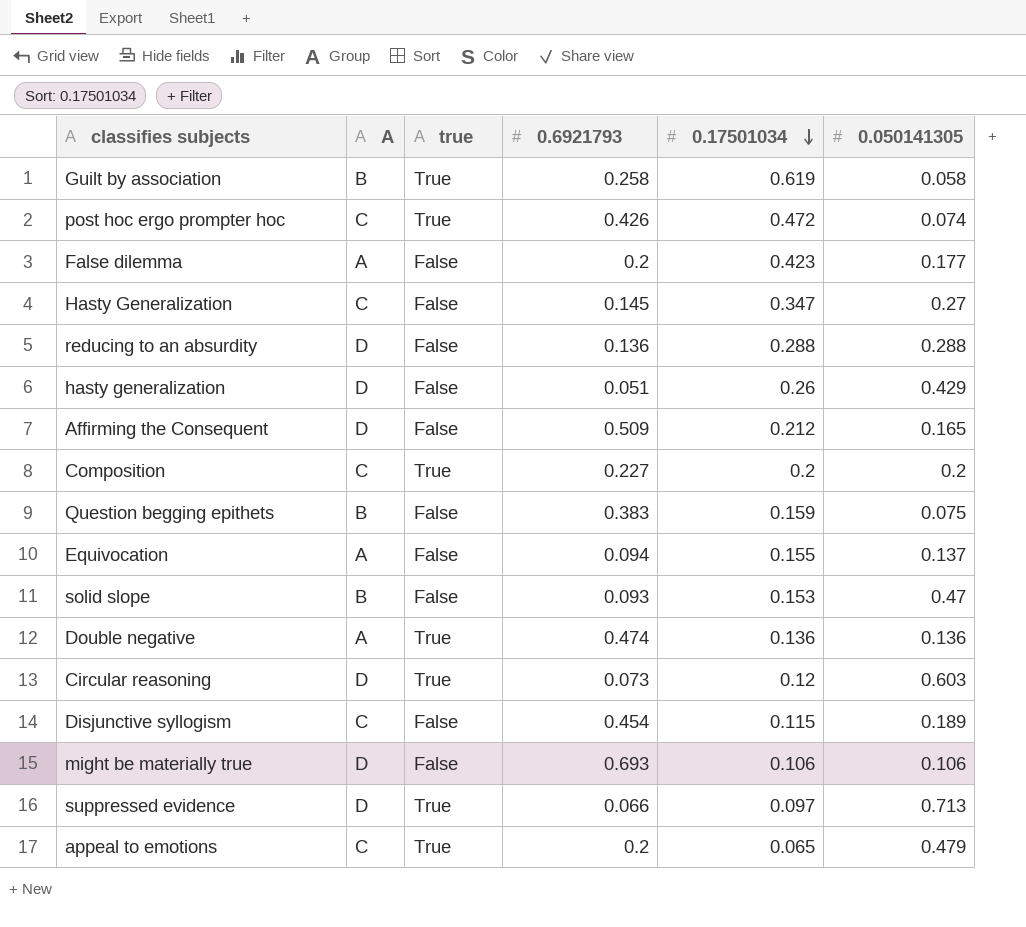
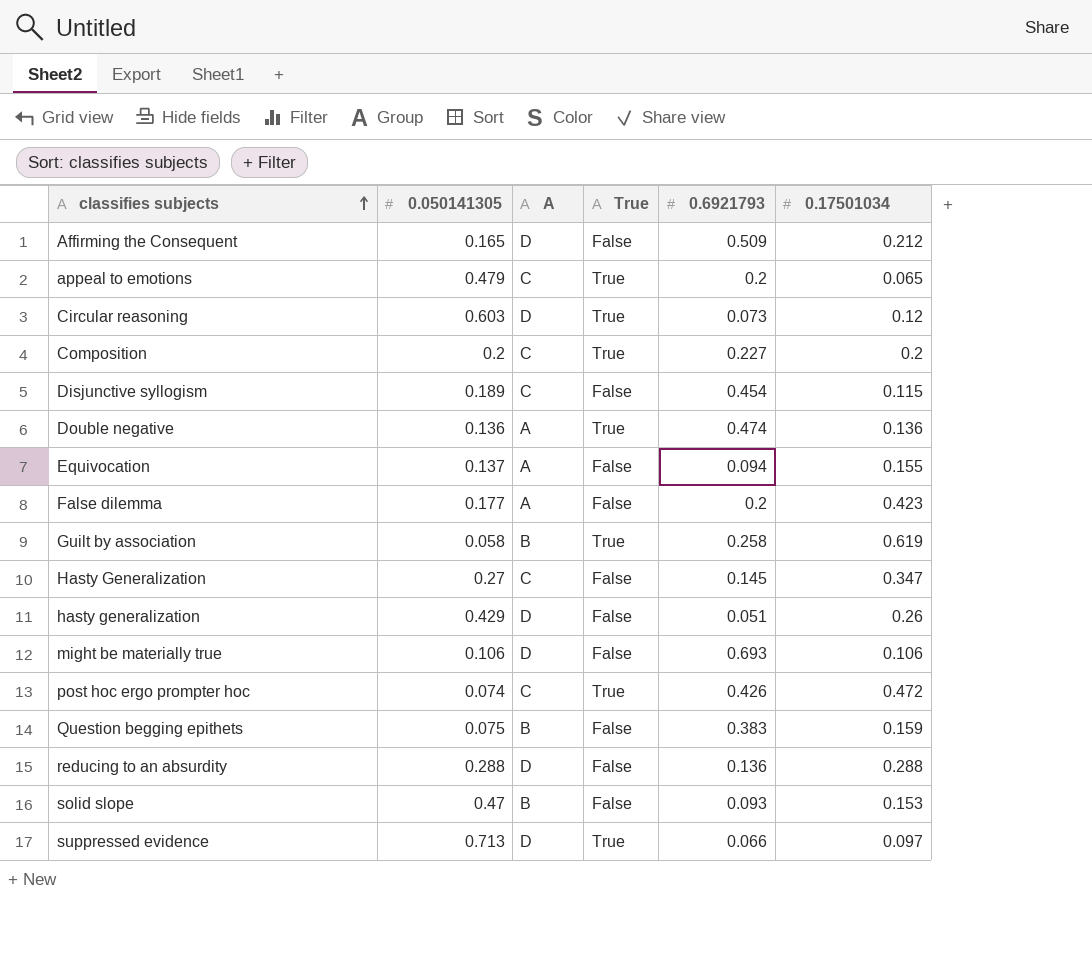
row order: 0.17501034 descending -> classifies subjects ascending
column 0.050141305 | position: 6 -> 2
column name: true -> True

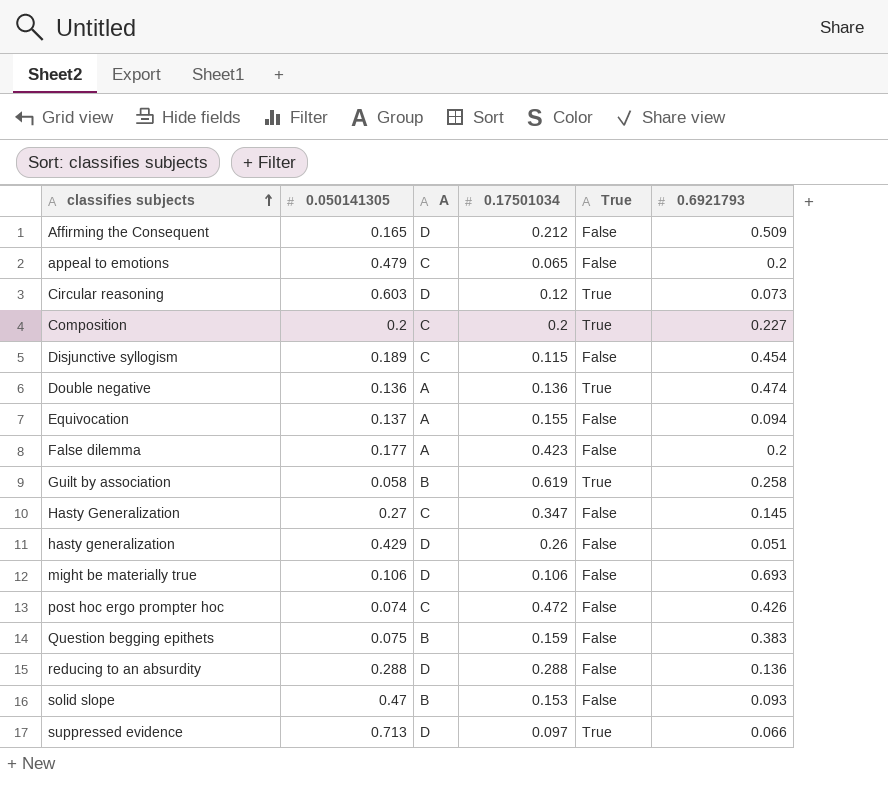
column 0.17501034 | position: 6 -> 4
appeal to emotions | True: True -> False
post hoc ergo prompter hoc | True: True -> False

